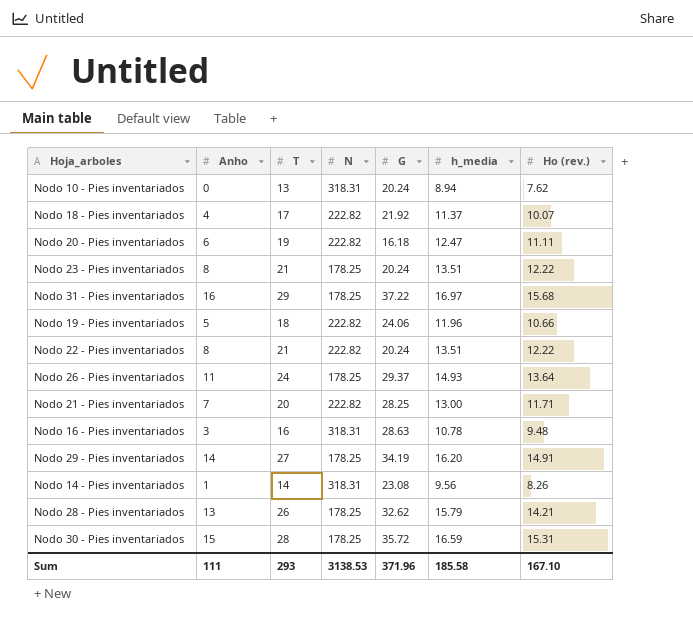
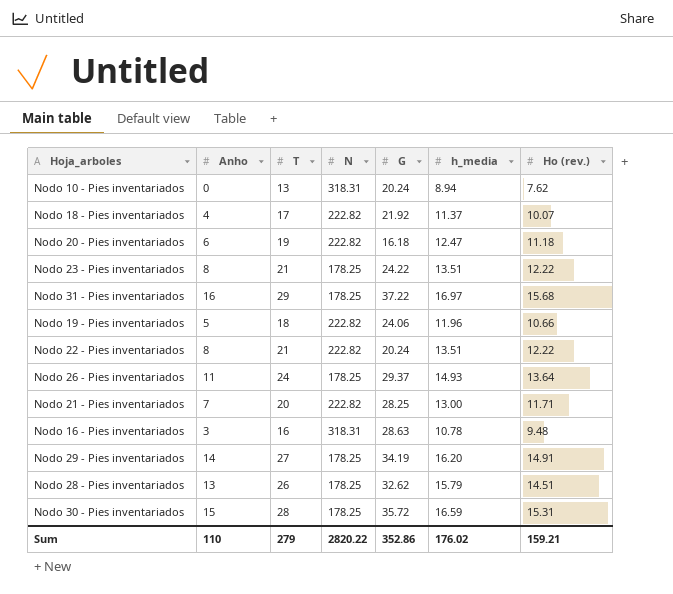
row Nodo 14 - Pies inventariados: 1 | 14 | 318.31 | 23.08 | 9.56 | 8.26 -> none
Nodo 20 - Pies inventariados | Ho (rev.): 11.11 -> 11.18
Nodo 23 - Pies inventariados | G: 20.24 -> 24.22
Nodo 28 - Pies inventariados | Ho (rev.): 14.21 -> 14.51
Sum | Anho: 111 -> 110
Sum | T: 293 -> 279
Sum | N: 3138.53 -> 2820.22
Sum | G: 371.96 -> 352.86
Sum | h_media: 185.58 -> 176.02
Sum | Ho (rev.): 167.10 -> 159.21

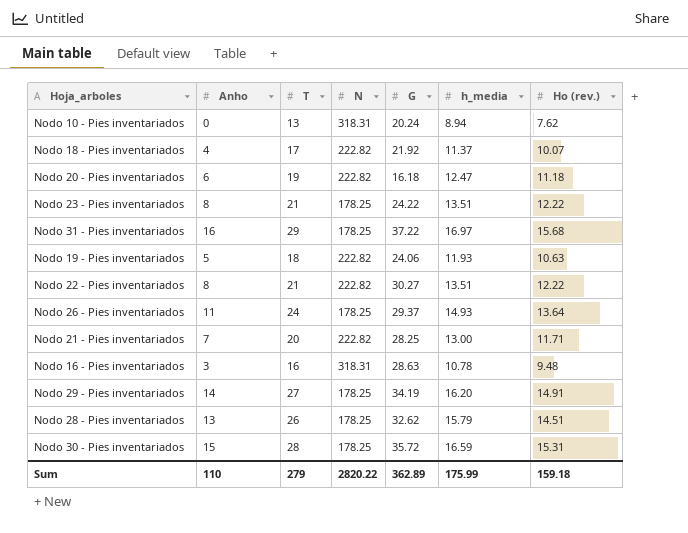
Nodo 19 - Pies inventariados | h_media: 11.96 -> 11.93
Nodo 19 - Pies inventariados | Ho (rev.): 10.66 -> 10.63
Nodo 22 - Pies inventariados | G: 20.24 -> 30.27
Sum | G: 352.86 -> 362.89
Sum | h_media: 176.02 -> 175.99
Sum | Ho (rev.): 159.21 -> 159.18

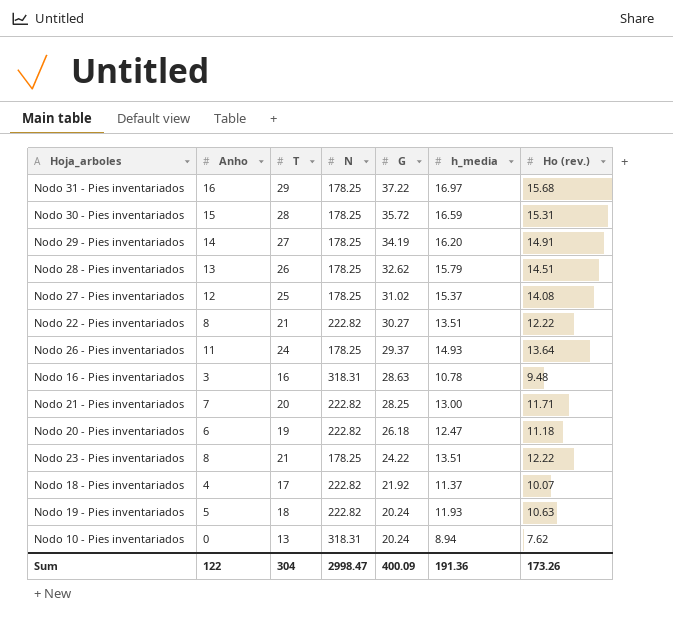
row order: none -> G descending
row Nodo 27 - Pies inventariados: none -> 12 | 25 | 178.25 | 31.02 | 15.37 | 14.08
Nodo 20 - Pies inventariados | G: 16.18 -> 26.18
Nodo 19 - Pies inventariados | G: 24.06 -> 20.24
Sum | Anho: 110 -> 122
Sum | T: 279 -> 304
Sum | N: 2820.22 -> 2998.47
Sum | G: 362.89 -> 400.09
Sum | h_media: 175.99 -> 191.36
Sum | Ho (rev.): 159.18 -> 173.26

